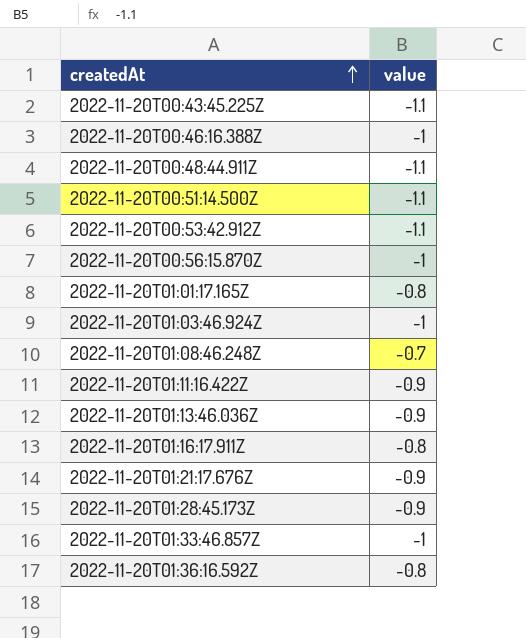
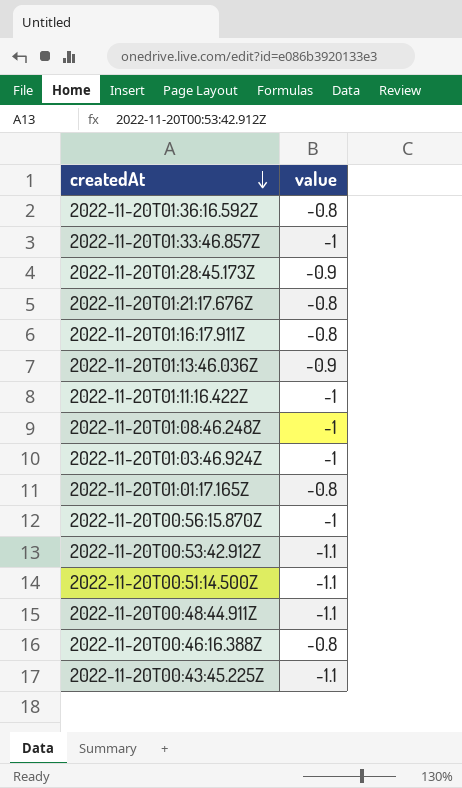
row order: createdAt ascending -> createdAt descending
2022-11-20T01:21:17.676Z | value: -0.9 -> -0.8
2022-11-20T01:11:16.422Z | value: -0.9 -> -1
2022-11-20T01:08:46.248Z | value: -0.7 -> -1
2022-11-20T00:46:16.388Z | value: -1 -> -0.8

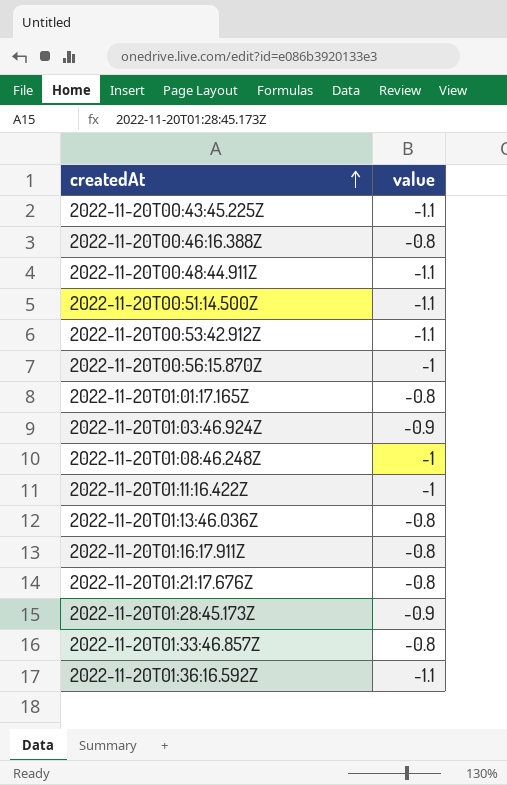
row order: createdAt descending -> createdAt ascending
2022-11-20T01:03:46.924Z | value: -1 -> -0.9
2022-11-20T01:13:46.036Z | value: -0.9 -> -0.8
2022-11-20T01:33:46.857Z | value: -1 -> -0.8
2022-11-20T01:36:16.592Z | value: -0.8 -> -1.1

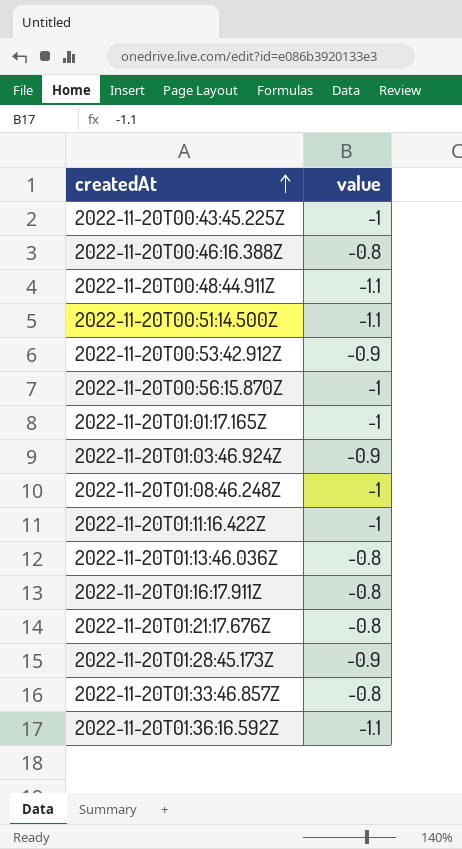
2022-11-20T00:43:45.225Z | value: -1.1 -> -1
2022-11-20T00:53:42.912Z | value: -1.1 -> -0.9
2022-11-20T01:01:17.165Z | value: -0.8 -> -1

